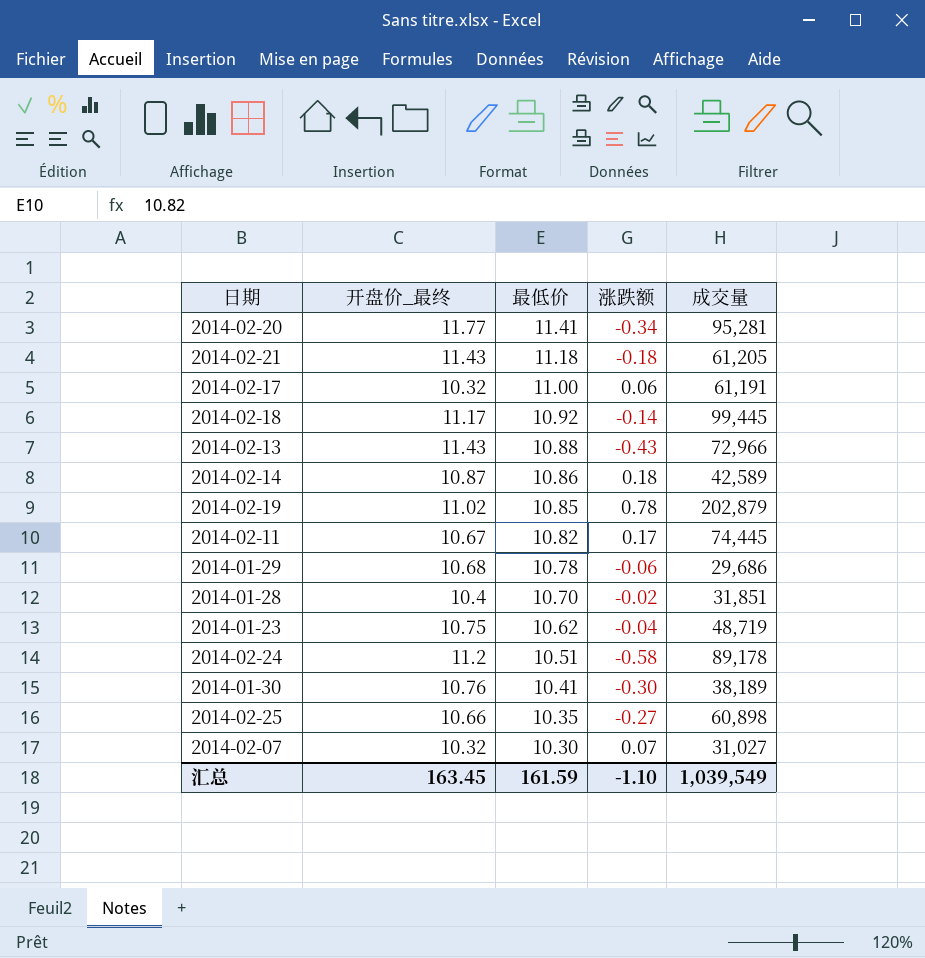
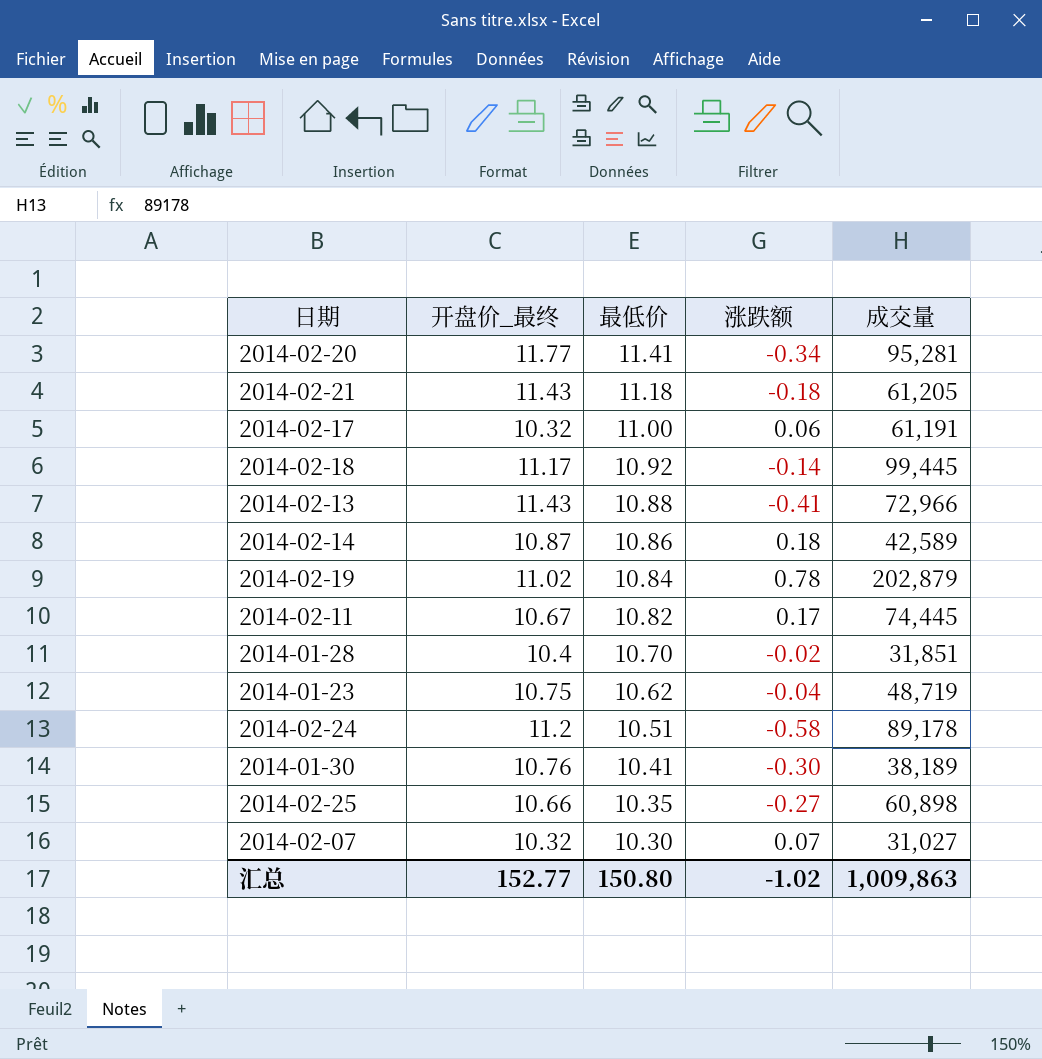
row 2014-01-29: 10.68 | 10.78 | -0.06 | 29,686 -> none
2014-02-13 | 涨跌额: -0.43 -> -0.41
2014-02-19 | 最低价: 10.85 -> 10.84
汇总 | 开盘价_最终: 163.45 -> 152.77
汇总 | 最低价: 161.59 -> 150.80
汇总 | 涨跌额: -1.10 -> -1.02
汇总 | 成交量: 1,039,549 -> 1,009,863

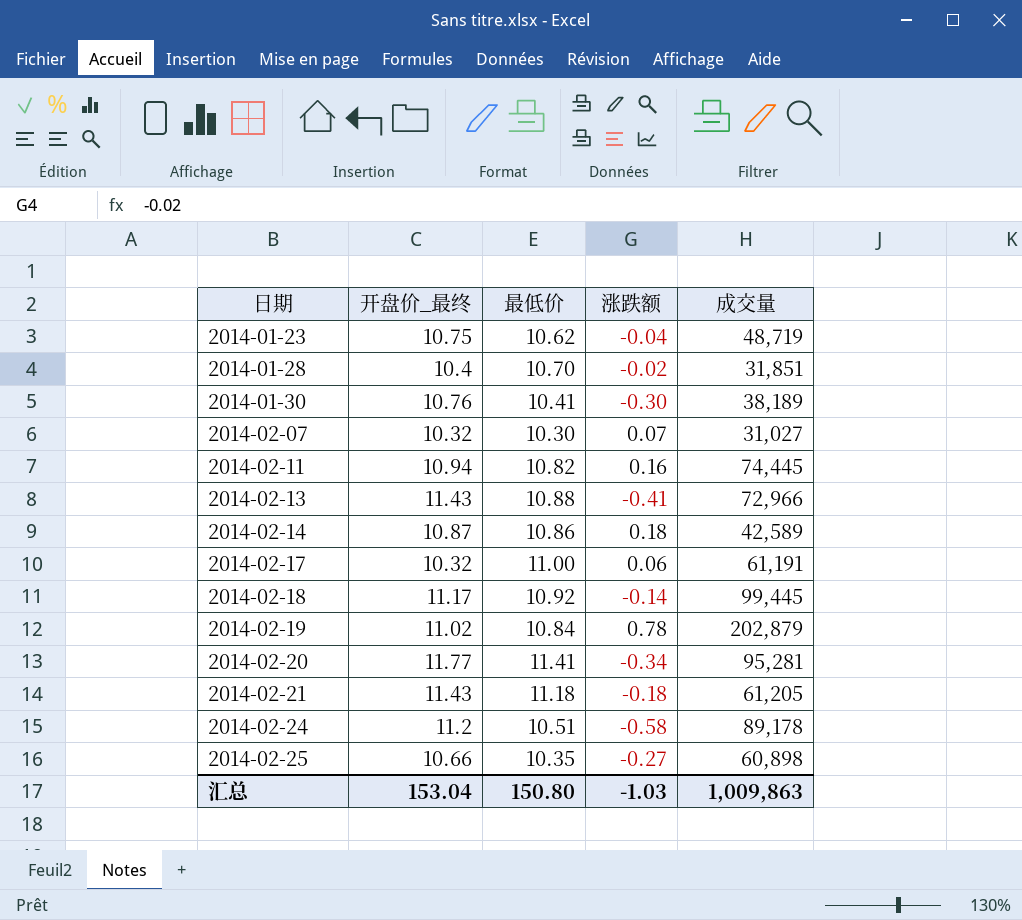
row order: 最低价 descending -> 日期 ascending
2014-02-11 | 开盘价_最终: 10.67 -> 10.94
2014-02-11 | 涨跌额: 0.17 -> 0.16
汇总 | 开盘价_最终: 152.77 -> 153.04
汇总 | 涨跌额: -1.02 -> -1.03

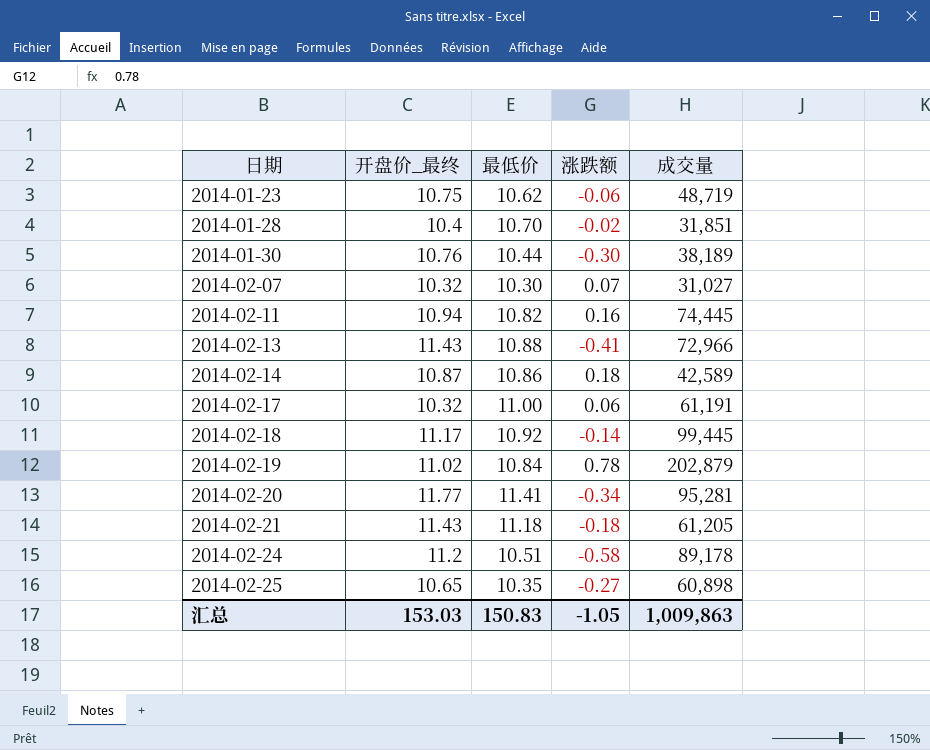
2014-01-23 | 涨跌额: -0.04 -> -0.06
2014-01-30 | 最低价: 10.41 -> 10.44
2014-02-25 | 开盘价_最终: 10.66 -> 10.65
汇总 | 开盘价_最终: 153.04 -> 153.03
汇总 | 最低价: 150.80 -> 150.83
汇总 | 涨跌额: -1.03 -> -1.05

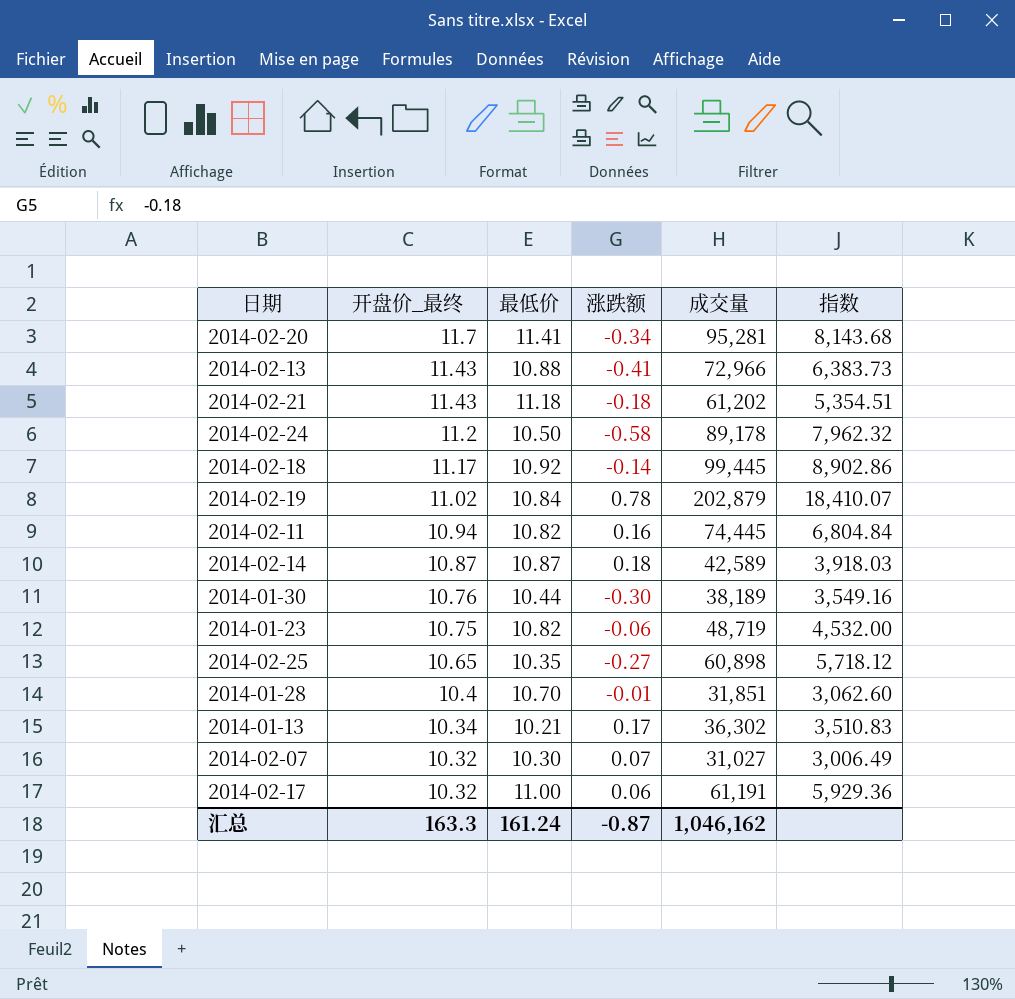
row order: 日期 ascending -> 开盘价_最终 descending
column 指数 | formula: none -> [成交量] / [开盘价_最终]
2014-02-20 | 开盘价_最终: 11.77 -> 11.7
2014-02-21 | 成交量: 61,205 -> 61,202
2014-02-24 | 最低价: 10.51 -> 10.50
2014-02-14 | 最低价: 10.86 -> 10.87
2014-01-23 | 最低价: 10.62 -> 10.82
2014-01-28 | 涨跌额: -0.02 -> -0.01
row 2014-01-13: none -> 10.34 | 10.21 | 0.17 | 36,302 | 3,510.83
汇总 | 开盘价_最终: 153.03 -> 163.3
汇总 | 最低价: 150.83 -> 161.24
汇总 | 涨跌额: -1.05 -> -0.87
汇总 | 成交量: 1,009,863 -> 1,046,162

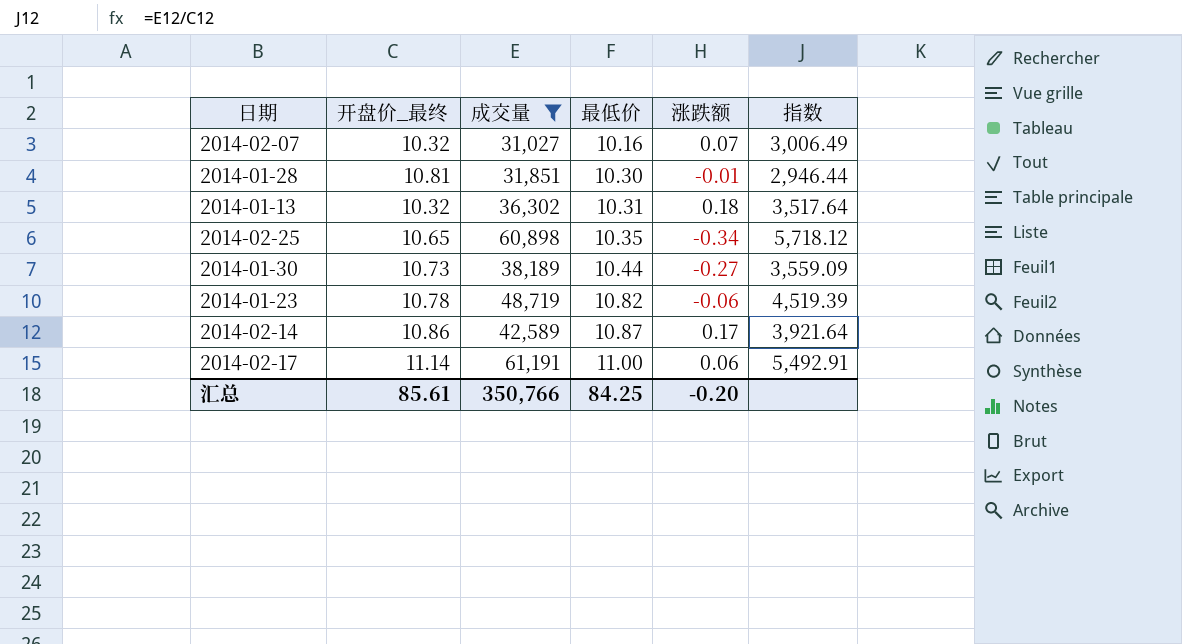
filter: none -> 成交量 <= 61,191
row order: 开盘价_最终 descending -> 最低价 ascending
column 成交量 | position: 5 -> 3
2014-02-07 | 最低价: 10.30 -> 10.16
2014-01-28 | 开盘价_最终: 10.4 -> 10.81
2014-01-28 | 最低价: 10.70 -> 10.30
2014-01-28 | 指数: 3,062.60 -> 2,946.44
2014-01-13 | 开盘价_最终: 10.34 -> 10.32
2014-01-13 | 最低价: 10.21 -> 10.31
2014-01-13 | 涨跌额: 0.17 -> 0.18
2014-01-13 | 指数: 3,510.83 -> 3,517.64
2014-02-25 | 涨跌额: -0.27 -> -0.34
2014-01-30 | 开盘价_最终: 10.76 -> 10.73
2014-01-30 | 涨跌额: -0.30 -> -0.27
2014-01-30 | 指数: 3,549.16 -> 3,559.09
2014-01-23 | 开盘价_最终: 10.75 -> 10.78
2014-01-23 | 指数: 4,532.00 -> 4,519.39
2014-02-14 | 开盘价_最终: 10.87 -> 10.86
2014-02-14 | 涨跌额: 0.18 -> 0.17
2014-02-14 | 指数: 3,918.03 -> 3,921.64
2014-02-17 | 开盘价_最终: 10.32 -> 11.14
2014-02-17 | 指数: 5,929.36 -> 5,492.91
汇总 | 开盘价_最终: 163.3 -> 85.61
汇总 | 成交量: 1,046,162 -> 350,766
汇总 | 最低价: 161.24 -> 84.25
汇总 | 涨跌额: -0.87 -> -0.20

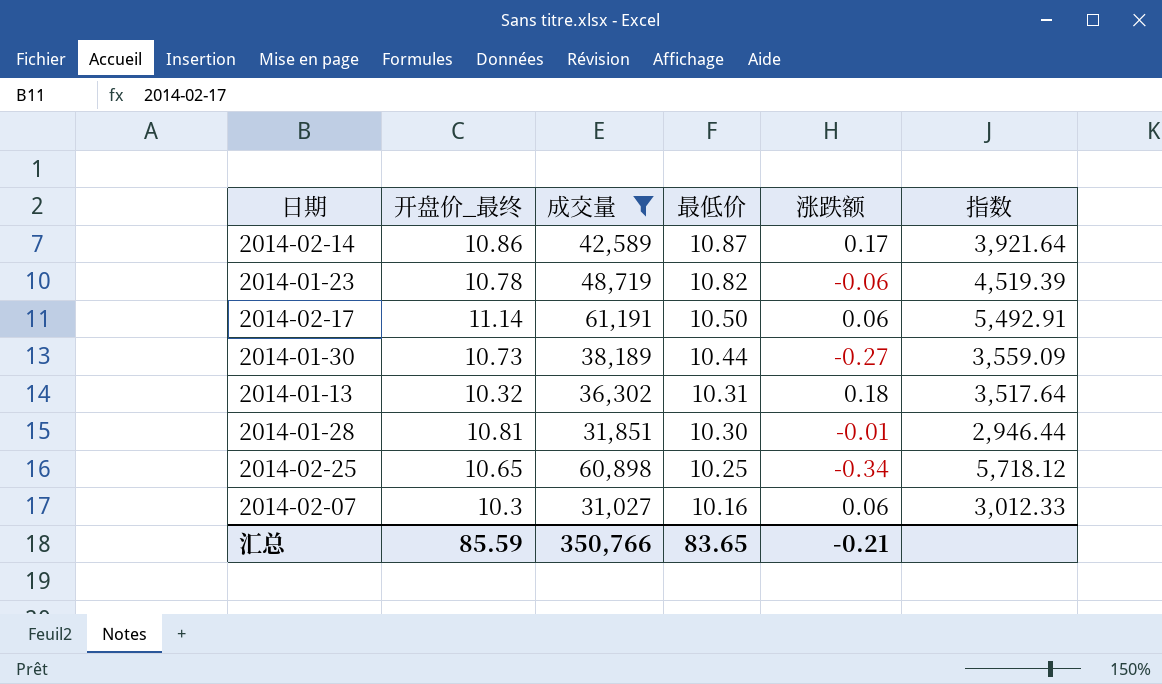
row order: 最低价 ascending -> 最低价 descending
2014-02-17 | 最低价: 11.00 -> 10.50
2014-02-25 | 最低价: 10.35 -> 10.25
2014-02-07 | 开盘价_最终: 10.32 -> 10.3
2014-02-07 | 涨跌额: 0.07 -> 0.06
2014-02-07 | 指数: 3,006.49 -> 3,012.33
汇总 | 开盘价_最终: 85.61 -> 85.59
汇总 | 最低价: 84.25 -> 83.65
汇总 | 涨跌额: -0.20 -> -0.21

